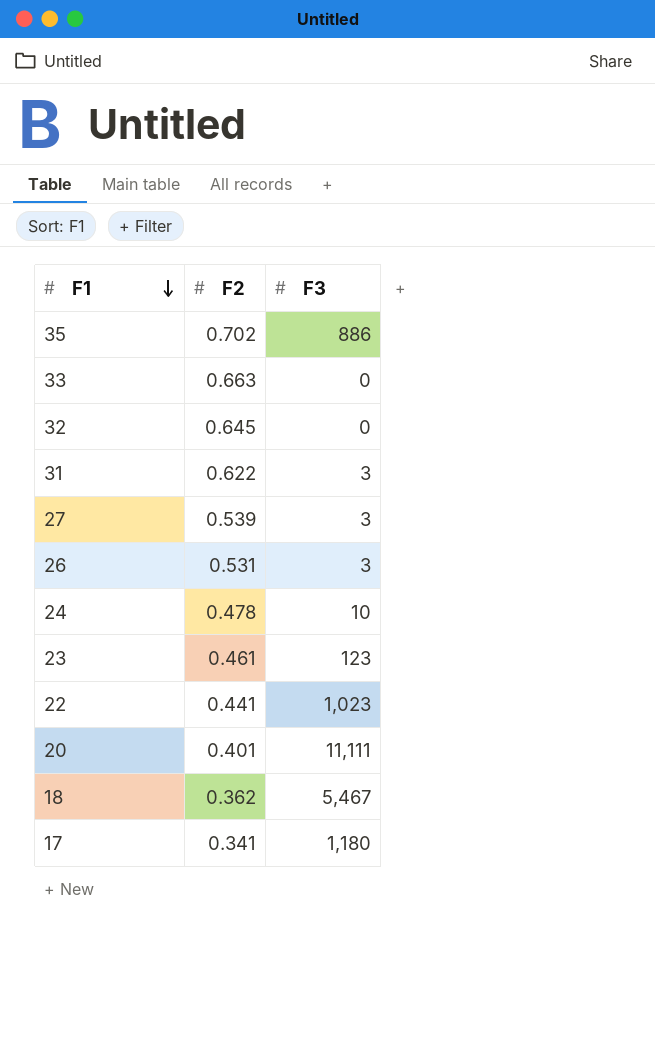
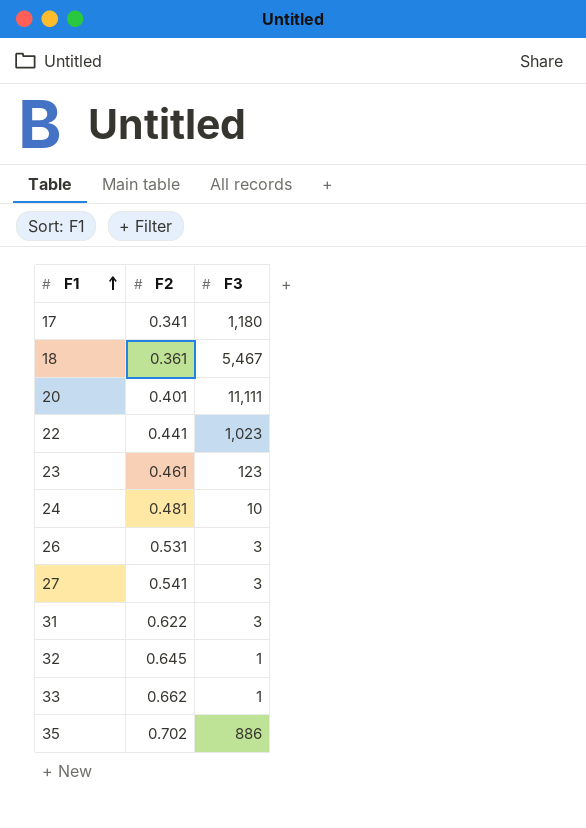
row order: F1 descending -> F1 ascending
18 | F2: 0.362 -> 0.361
24 | F2: 0.478 -> 0.481
27 | F2: 0.539 -> 0.541
32 | F3: 0 -> 1
33 | F2: 0.663 -> 0.662
33 | F3: 0 -> 1

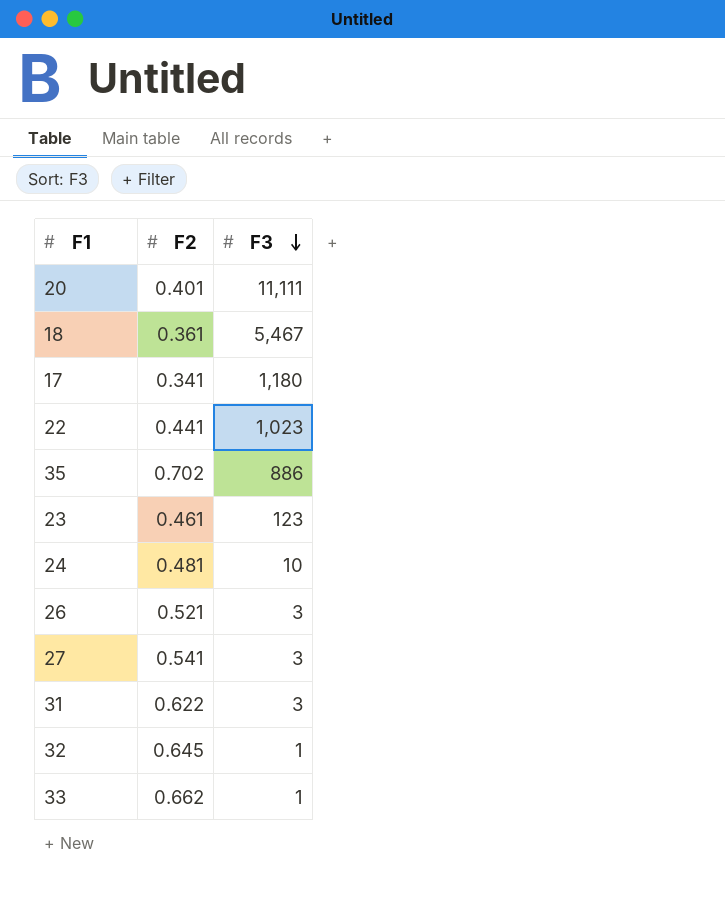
row order: F1 ascending -> F3 descending
26 | F2: 0.531 -> 0.521

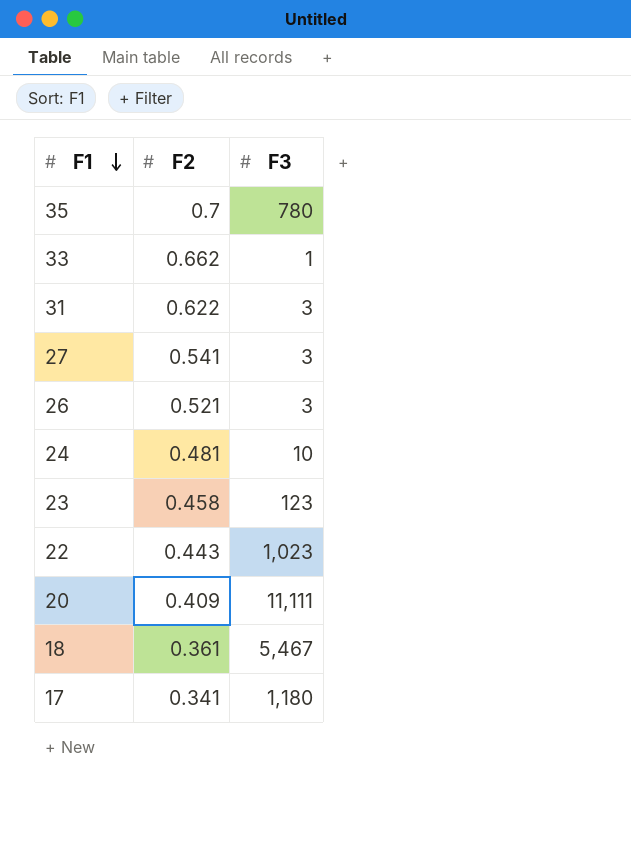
row order: F3 descending -> F1 descending
row 32: 0.645 | 1 -> none
35 | F2: 0.702 -> 0.7
35 | F3: 886 -> 780
23 | F2: 0.461 -> 0.458
22 | F2: 0.441 -> 0.443
20 | F2: 0.401 -> 0.409

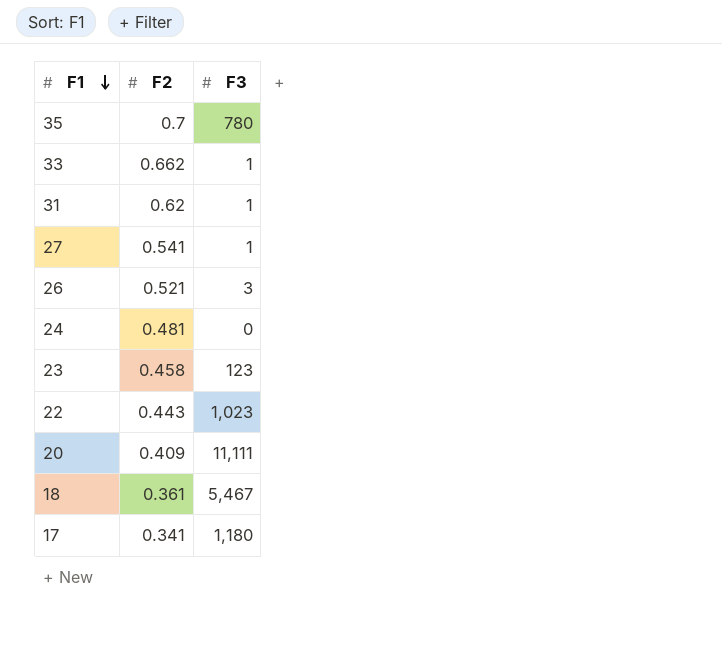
31 | F2: 0.622 -> 0.62
31 | F3: 3 -> 1
27 | F3: 3 -> 1
24 | F3: 10 -> 0

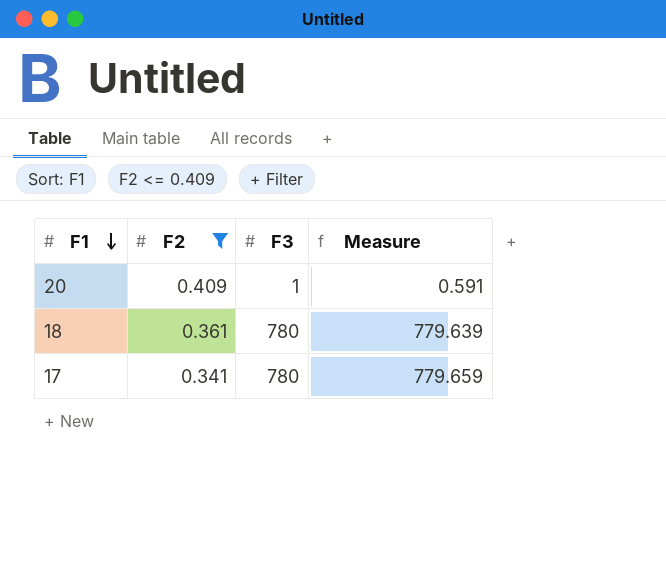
filter: none -> F2 <= 0.409
column Measure | formula: none -> [F3] - [F2]
20 | F3: 11,111 -> 1
18 | F3: 5,467 -> 780
17 | F3: 1,180 -> 780

